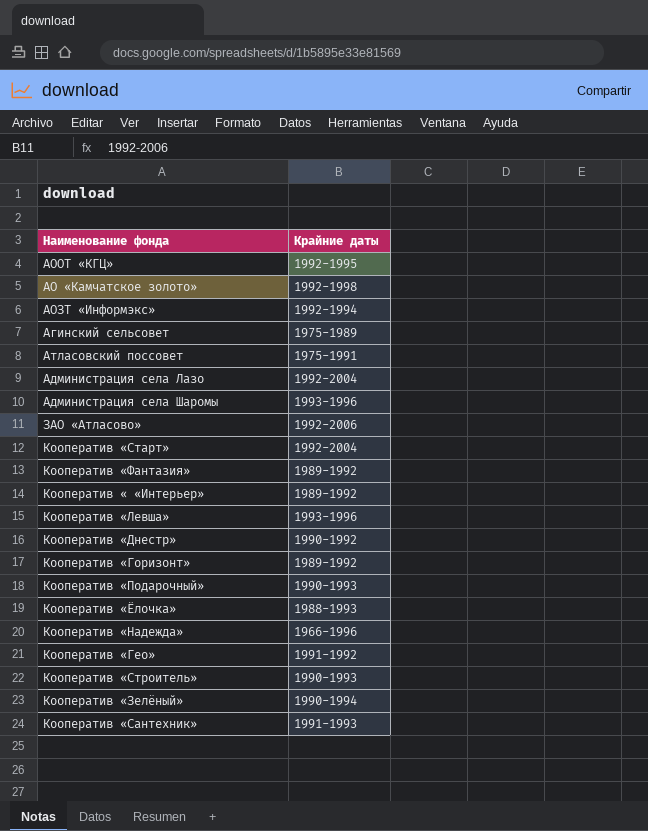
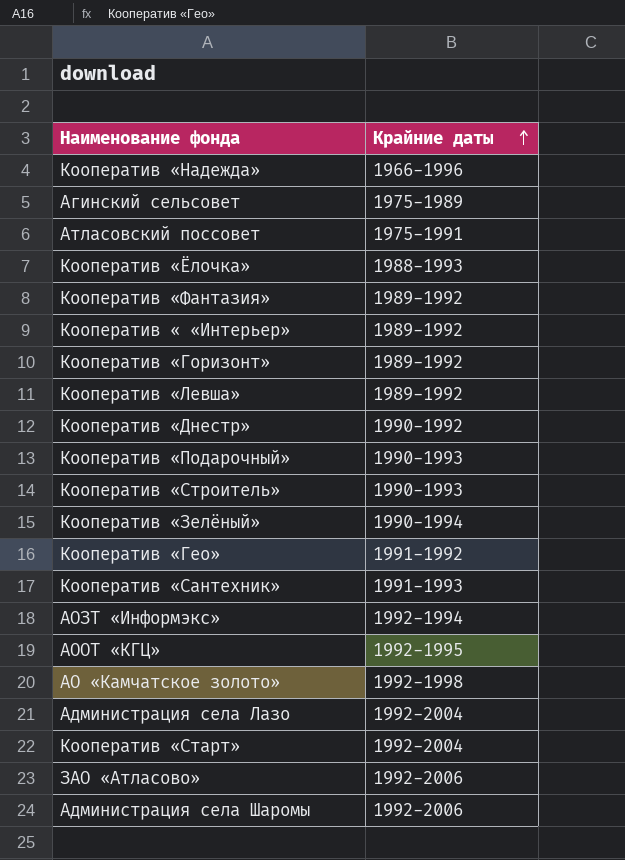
row order: none -> Крайние даты ascending
Кооператив «Левша» | Крайние даты: 1993-1996 -> 1989-1992
Администрация села Шаромы | Крайние даты: 1993-1996 -> 1992-2006

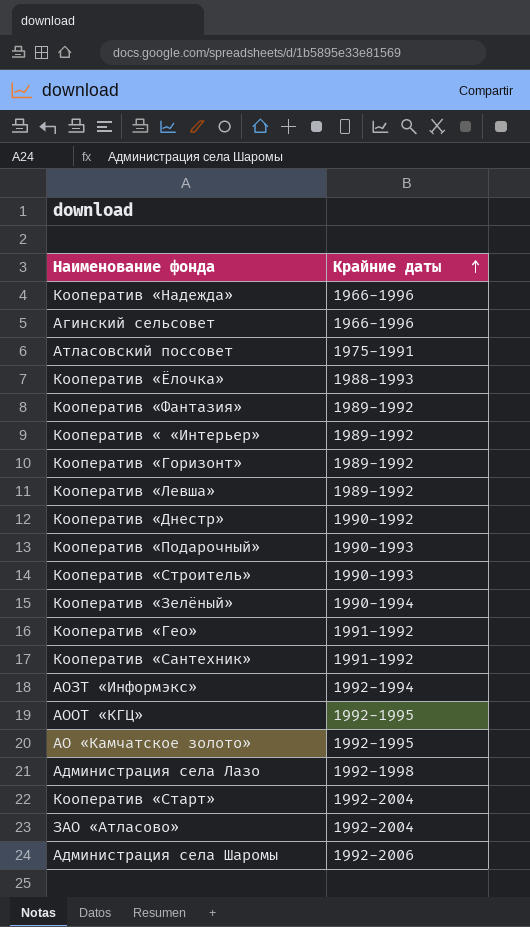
Агинский сельсовет | Крайние даты: 1975-1989 -> 1966-1996
Кооператив «Сантехник» | Крайние даты: 1991-1993 -> 1991-1992
АО «Камчатское золото» | Крайние даты: 1992-1998 -> 1992-1995
Администрация села Лазо | Крайние даты: 1992-2004 -> 1992-1998
ЗАО «Атласово» | Крайние даты: 1992-2006 -> 1992-2004

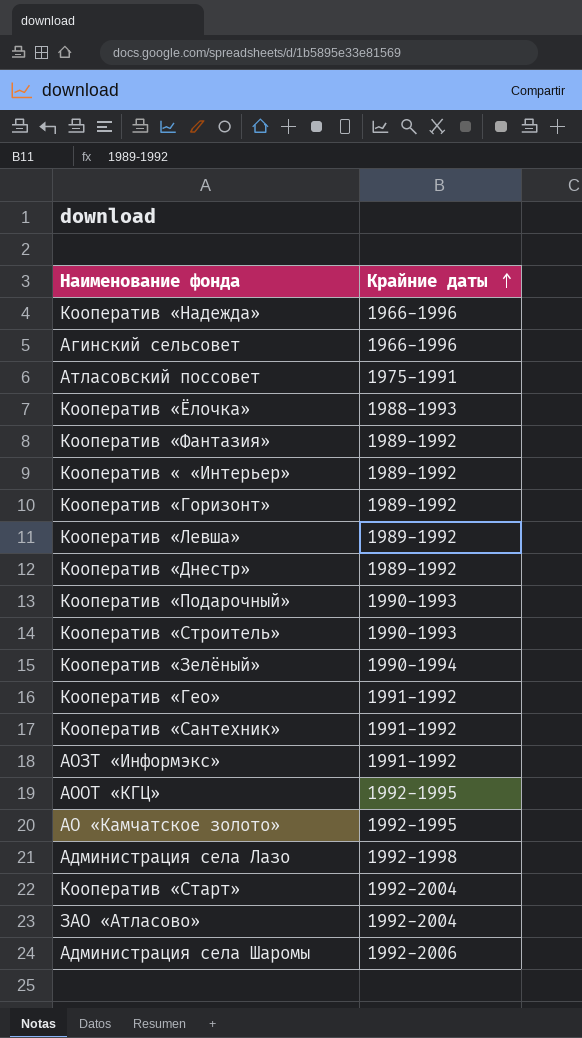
Кооператив «Днестр» | Крайние даты: 1990-1992 -> 1989-1992
АОЗТ «Информэкс» | Крайние даты: 1992-1994 -> 1991-1992

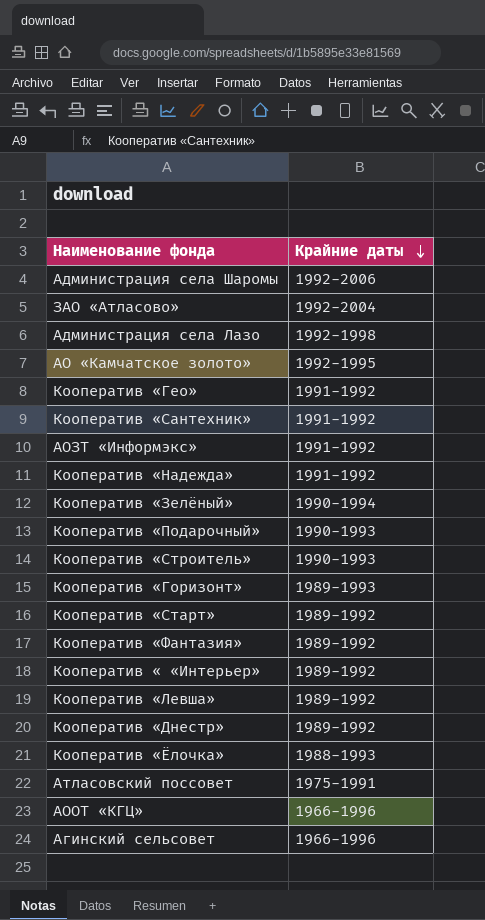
row order: Крайние даты ascending -> Крайние даты descending
Кооператив «Надежда» | Крайние даты: 1966-1996 -> 1991-1992
Кооператив «Горизонт» | Крайние даты: 1989-1992 -> 1989-1993
Кооператив «Старт» | Крайние даты: 1992-2004 -> 1989-1992
АООТ «КГЦ» | Крайние даты: 1992-1995 -> 1966-1996

